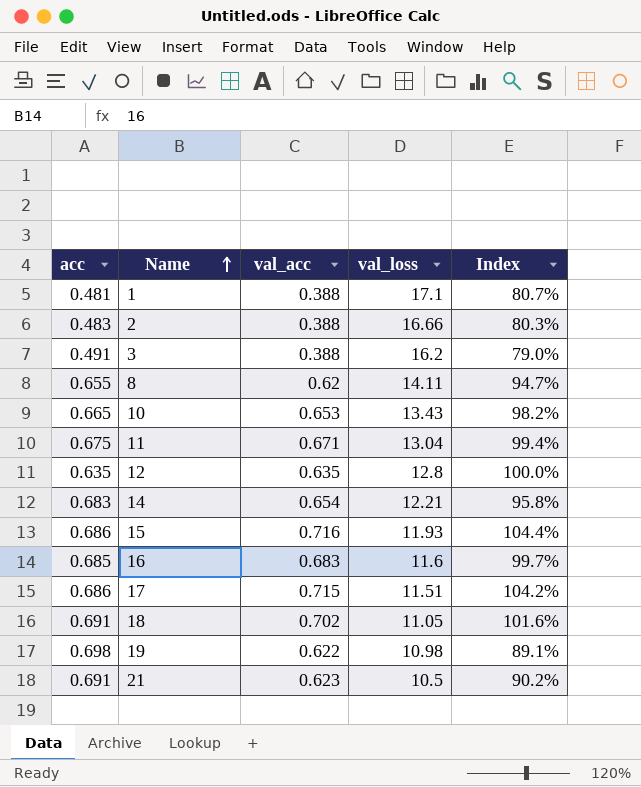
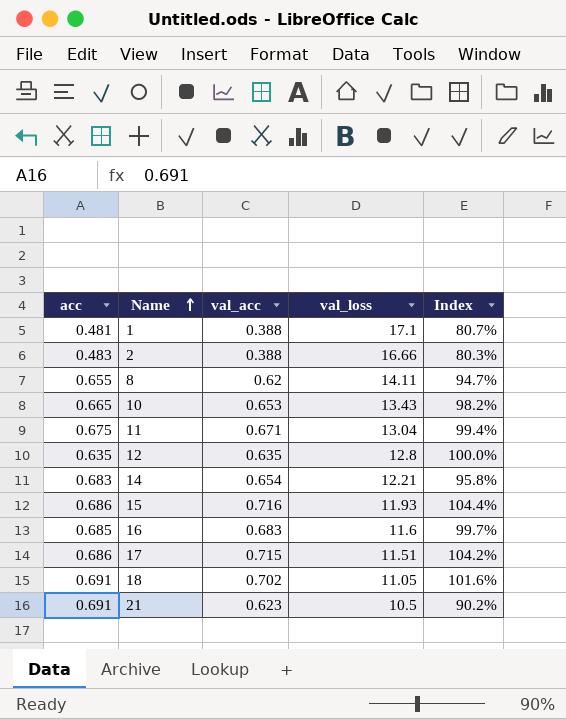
row 3: 0.491 | 0.388 | 16.2 | 79.0% -> none
row 19: 0.698 | 0.622 | 10.98 | 89.1% -> none

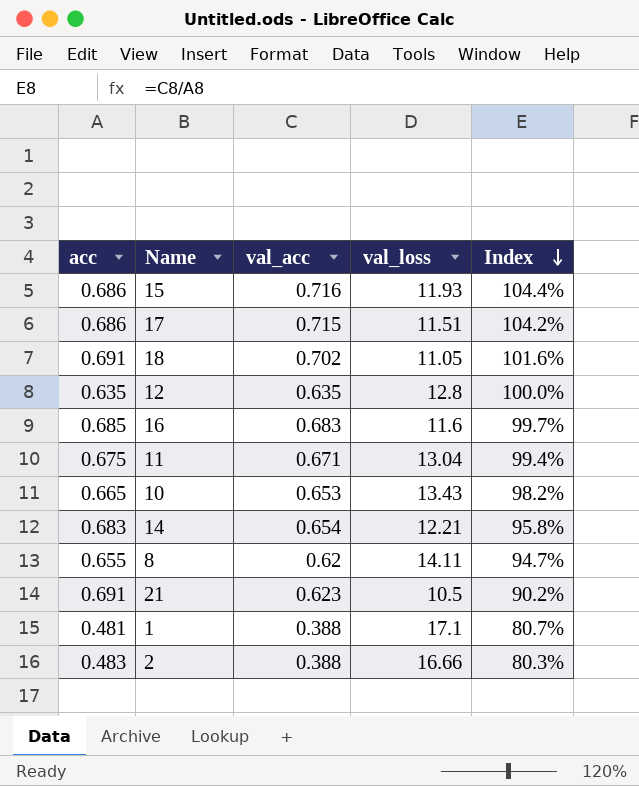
row order: Name ascending -> Index descending

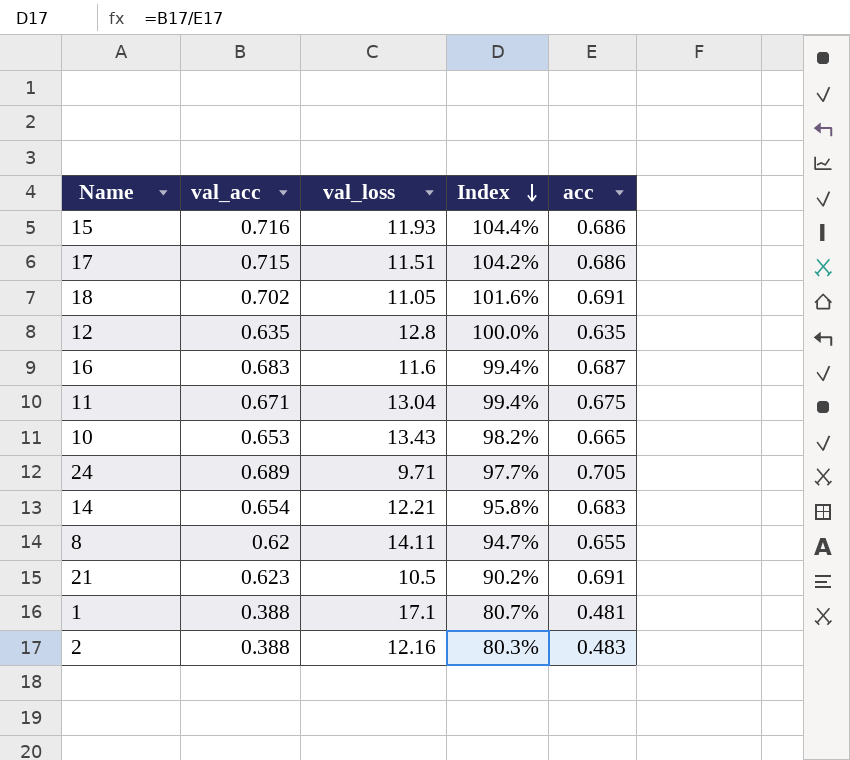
column acc | position: 1 -> 5
16 | Index: 99.7% -> 99.4%
16 | acc: 0.685 -> 0.687
row 24: none -> 0.689 | 9.71 | 97.7% | 0.705
2 | val_loss: 16.66 -> 12.16

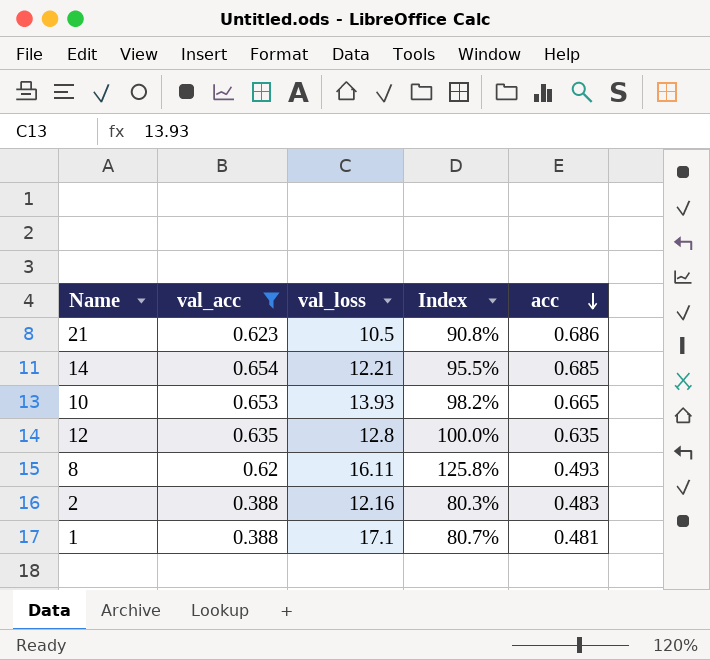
filter: none -> val_acc <= 0.654
row order: Index descending -> acc descending
21 | Index: 90.2% -> 90.8%
21 | acc: 0.691 -> 0.686
14 | Index: 95.8% -> 95.5%
14 | acc: 0.683 -> 0.685
10 | val_loss: 13.43 -> 13.93
8 | val_loss: 14.11 -> 16.11
8 | Index: 94.7% -> 125.8%
8 | acc: 0.655 -> 0.493

